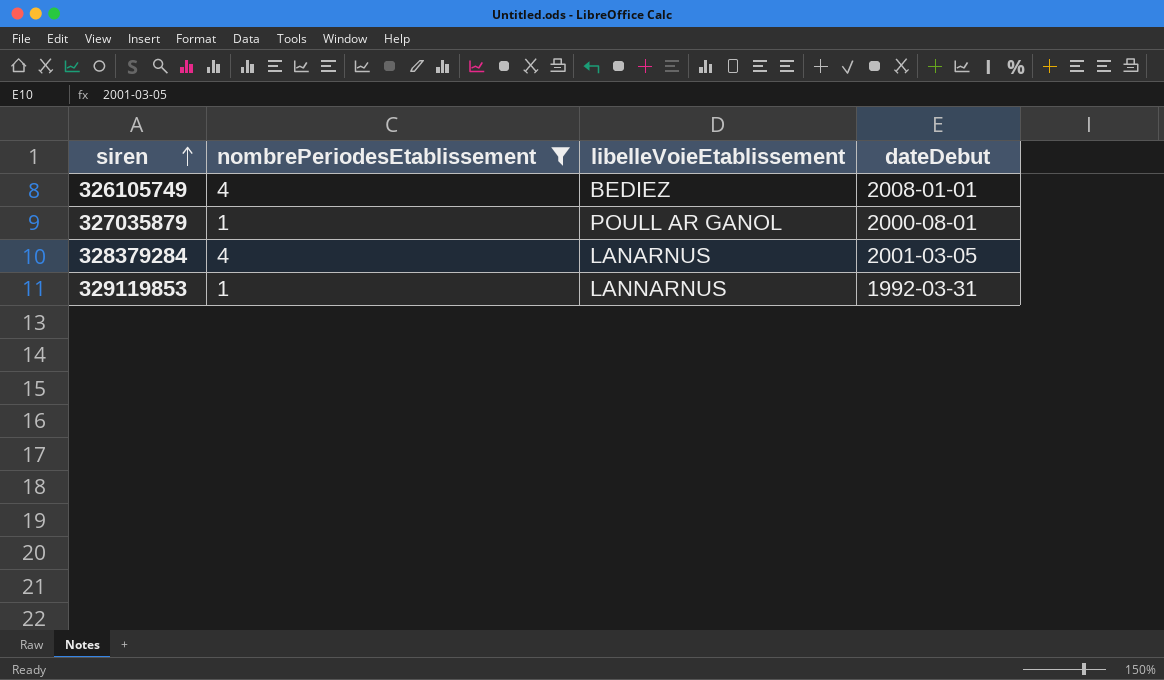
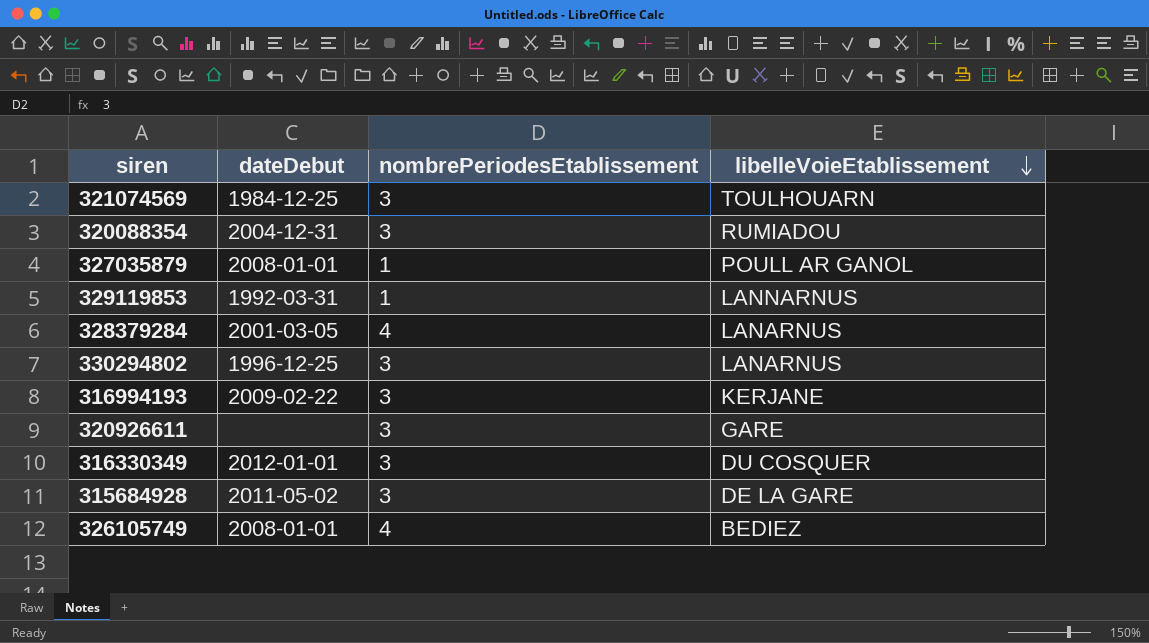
filter: nombrePeriodesEtablissement != 3 -> none
row order: siren ascending -> libelleVoieEtablissement descending
column dateDebut | position: 4 -> 2
327035879 | dateDebut: 2000-08-01 -> 2008-01-01

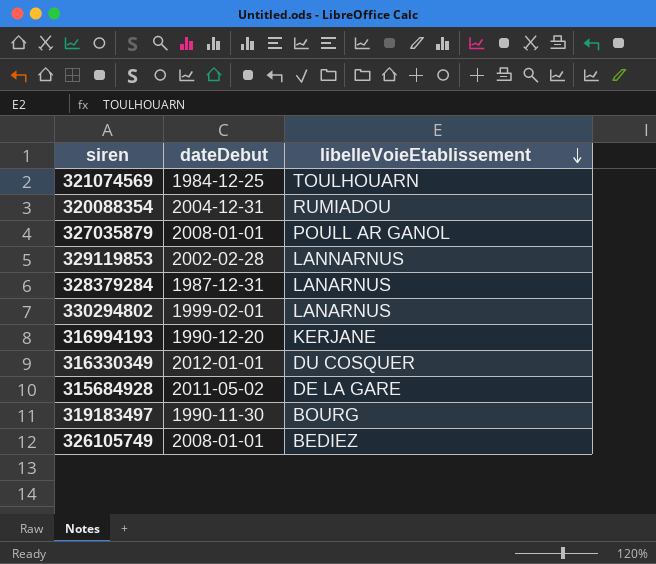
column nombrePeriodesEtablissement | position: 3 -> none
row 320926611: none | 3 | GARE -> none
329119853 | dateDebut: 1992-03-31 -> 2002-02-28
328379284 | dateDebut: 2001-03-05 -> 1987-12-31
330294802 | dateDebut: 1996-12-25 -> 1999-02-01
316994193 | dateDebut: 2009-02-22 -> 1990-12-20
row 319183497: none -> 1990-11-30 | BOURG

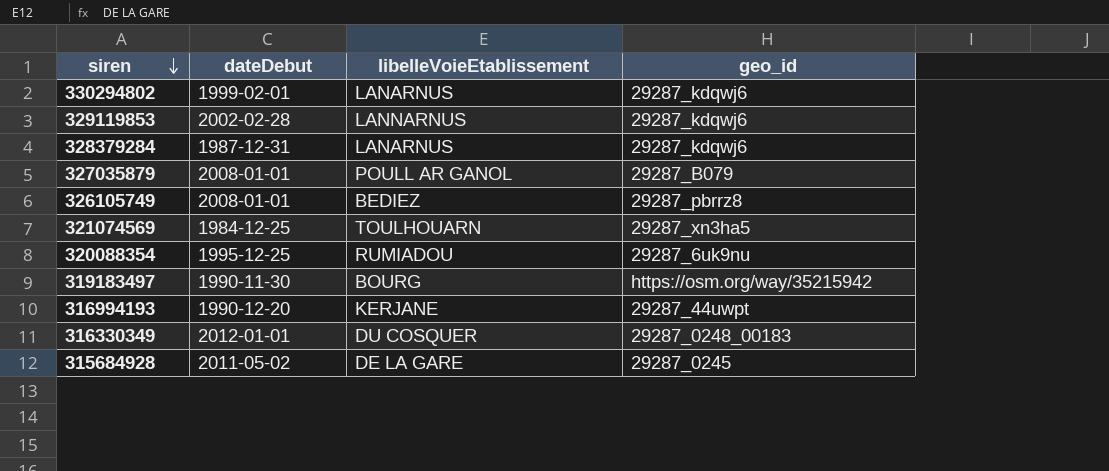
row order: libelleVoieEtablissement descending -> siren descending
column geo_id | position: none -> 4
320088354 | dateDebut: 2004-12-31 -> 1995-12-25

